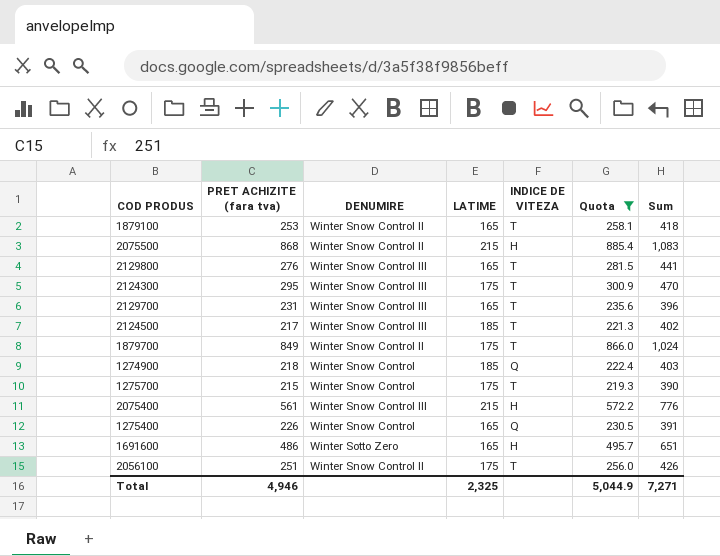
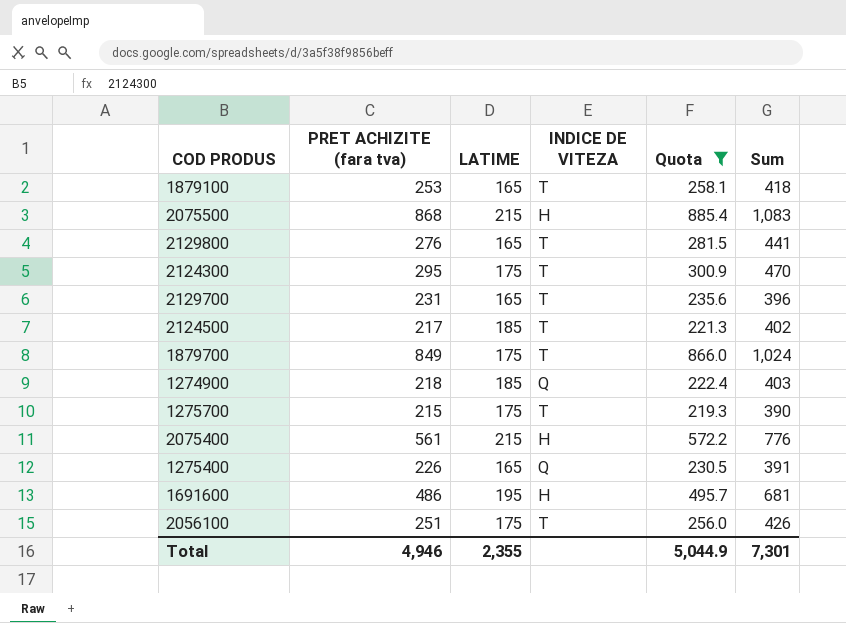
column DENUMIRE | position: 3 -> none
1691600 | LATIME: 165 -> 195
1691600 | Sum: 651 -> 681
Total | LATIME: 2,325 -> 2,355
Total | Sum: 7,271 -> 7,301

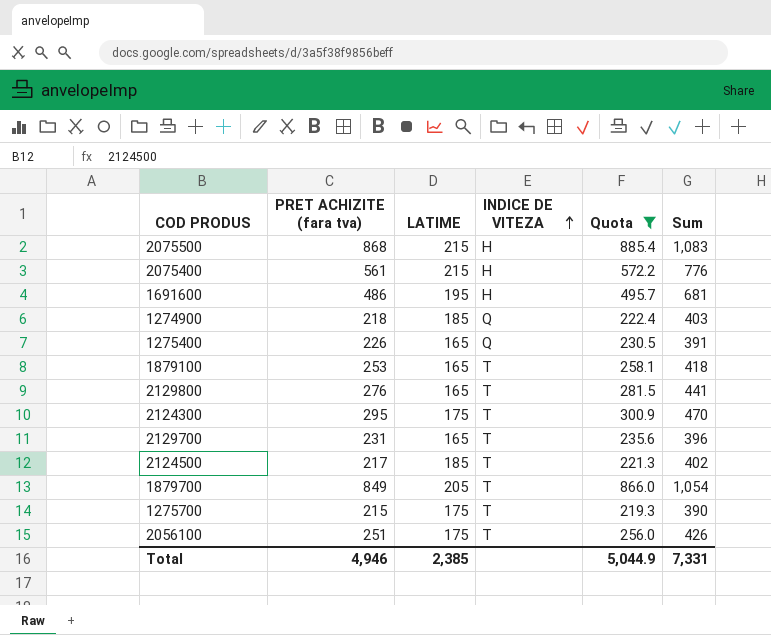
row order: none -> INDICE DE VITEZA ascending
1879700 | LATIME: 175 -> 205
1879700 | Sum: 1,024 -> 1,054
Total | LATIME: 2,355 -> 2,385
Total | Sum: 7,301 -> 7,331

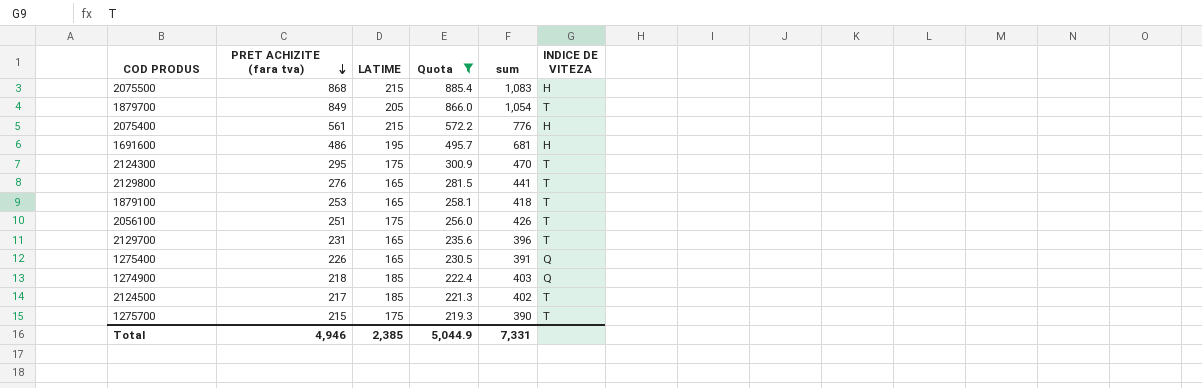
row order: INDICE DE VITEZA ascending -> PRET ACHIZITE (fara tva) descending
column name: Sum -> sum
column INDICE DE VITEZA | position: 4 -> 6

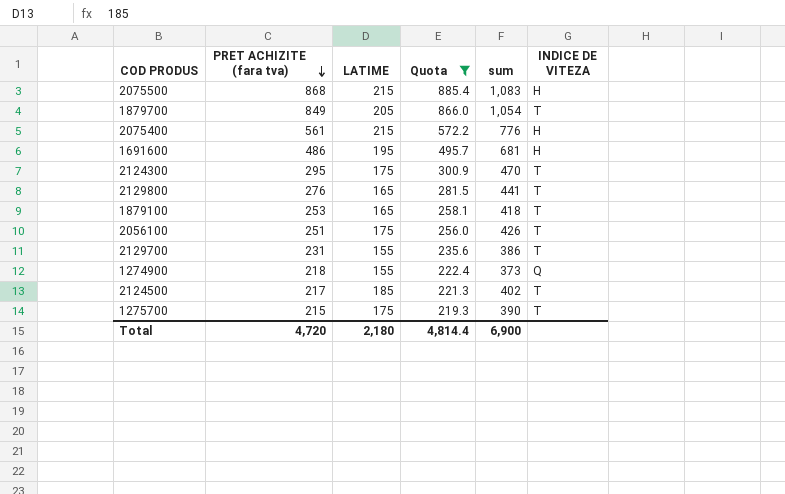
row 1275400: 226 | 165 | 230.5 | 391 | Q -> none
2129700 | LATIME: 165 -> 155
2129700 | sum: 396 -> 386
1274900 | LATIME: 185 -> 155
1274900 | sum: 403 -> 373
Total | PRET ACHIZITE (fara tva): 4,946 -> 4,720
Total | LATIME: 2,385 -> 2,180
Total | Quota: 5,044.9 -> 4,814.4
Total | sum: 7,331 -> 6,900

